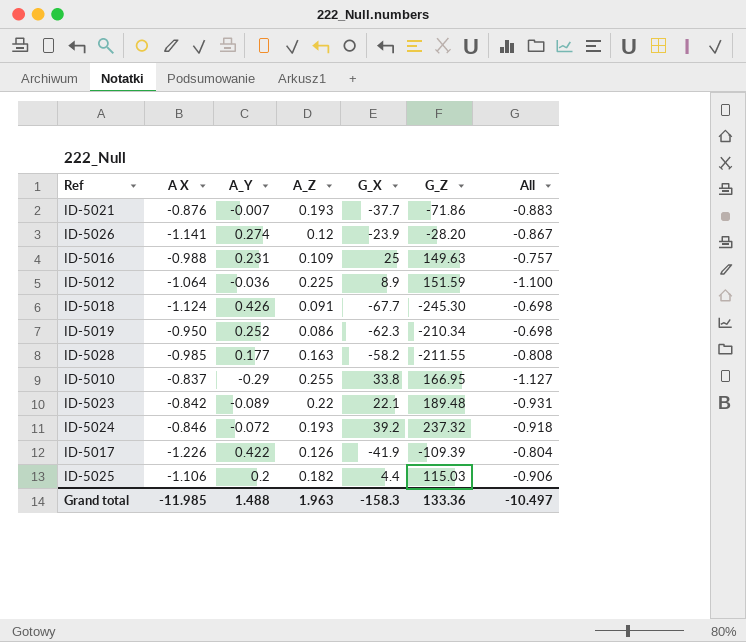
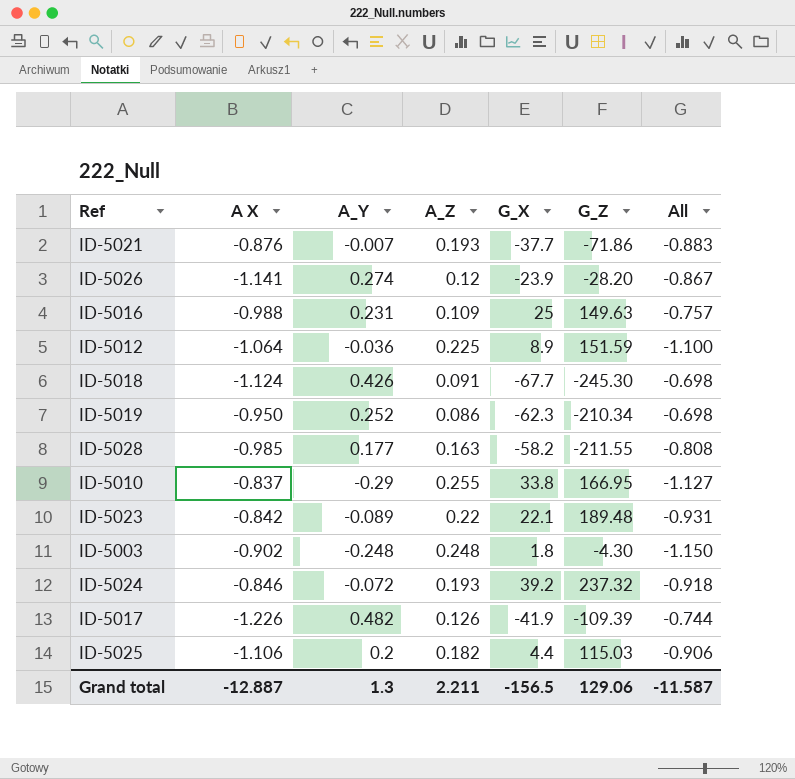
row ID-5003: none -> -0.902 | -0.248 | 0.248 | 1.8 | -4.30 | -1.150
ID-5017 | A_Y: 0.422 -> 0.482
ID-5017 | All: -0.804 -> -0.744
Grand total | A X: -11.985 -> -12.887
Grand total | A_Y: 1.488 -> 1.3
Grand total | A_Z: 1.963 -> 2.211
Grand total | G_X: -158.3 -> -156.5
Grand total | G_Z: 133.36 -> 129.06
Grand total | All: -10.497 -> -11.587

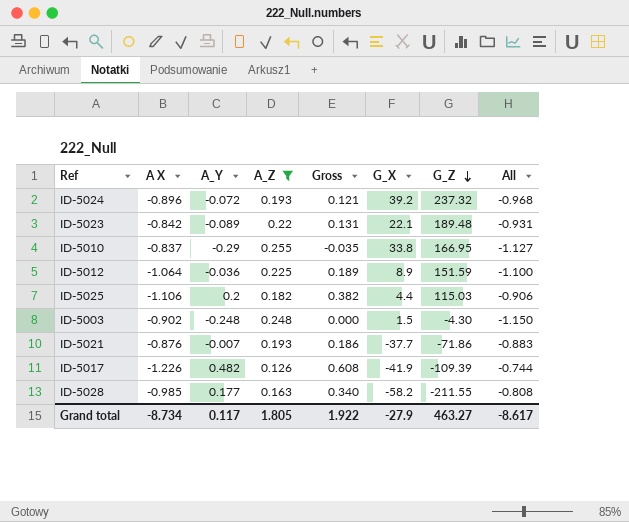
filter: none -> A_Z >= 0.126
row order: none -> G_Z descending
column Gross | formula: none -> [A_Y] + [A_Z]
ID-5024 | A X: -0.846 -> -0.896
ID-5024 | All: -0.918 -> -0.968
ID-5003 | G_X: 1.8 -> 1.5
Grand total | A X: -12.887 -> -8.734
Grand total | A_Y: 1.3 -> 0.117
Grand total | A_Z: 2.211 -> 1.805
Grand total | G_X: -156.5 -> -27.9
Grand total | G_Z: 129.06 -> 463.27
Grand total | All: -11.587 -> -8.617

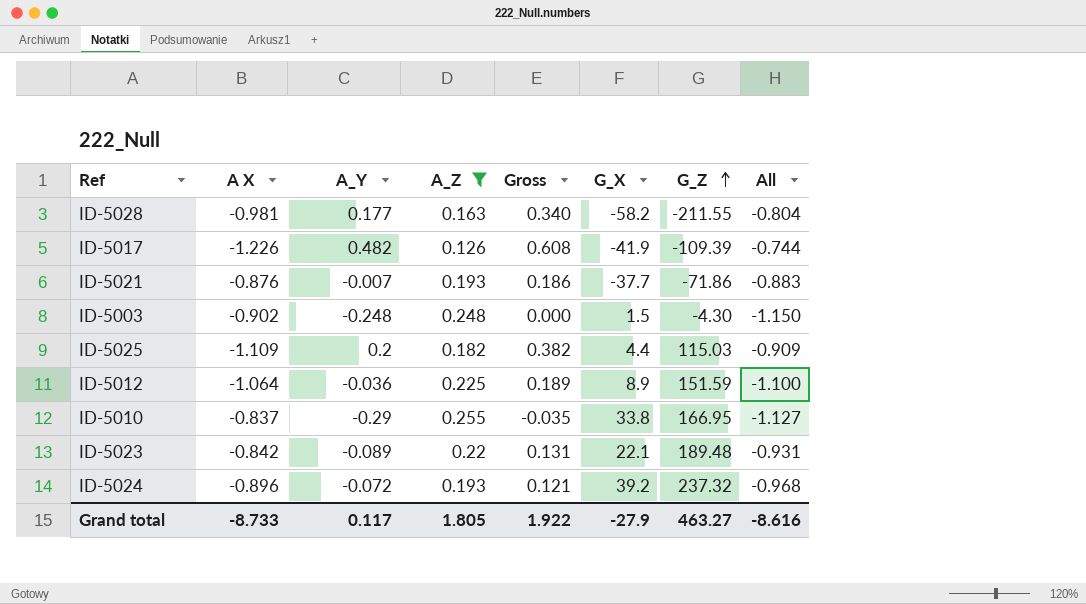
row order: G_Z descending -> G_Z ascending
ID-5028 | A X: -0.985 -> -0.981
ID-5028 | All: -0.808 -> -0.804
ID-5025 | A X: -1.106 -> -1.109
ID-5025 | All: -0.906 -> -0.909
Grand total | A X: -8.734 -> -8.733
Grand total | All: -8.617 -> -8.616

